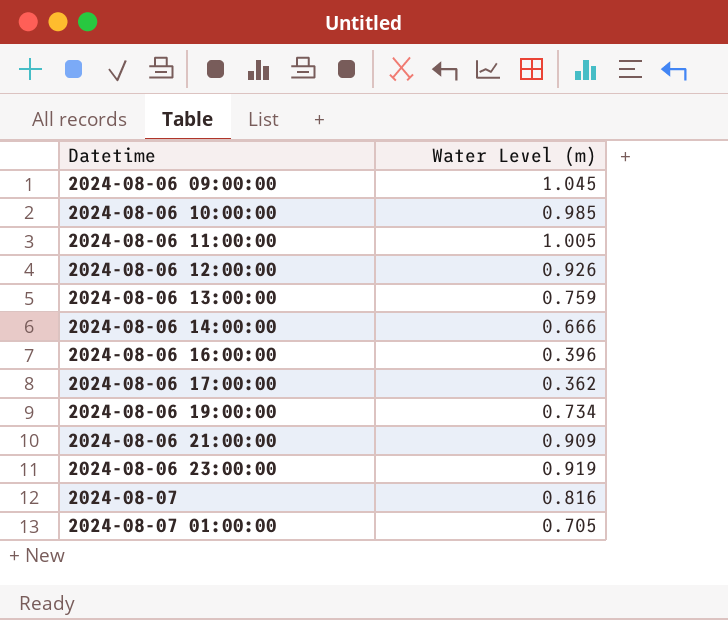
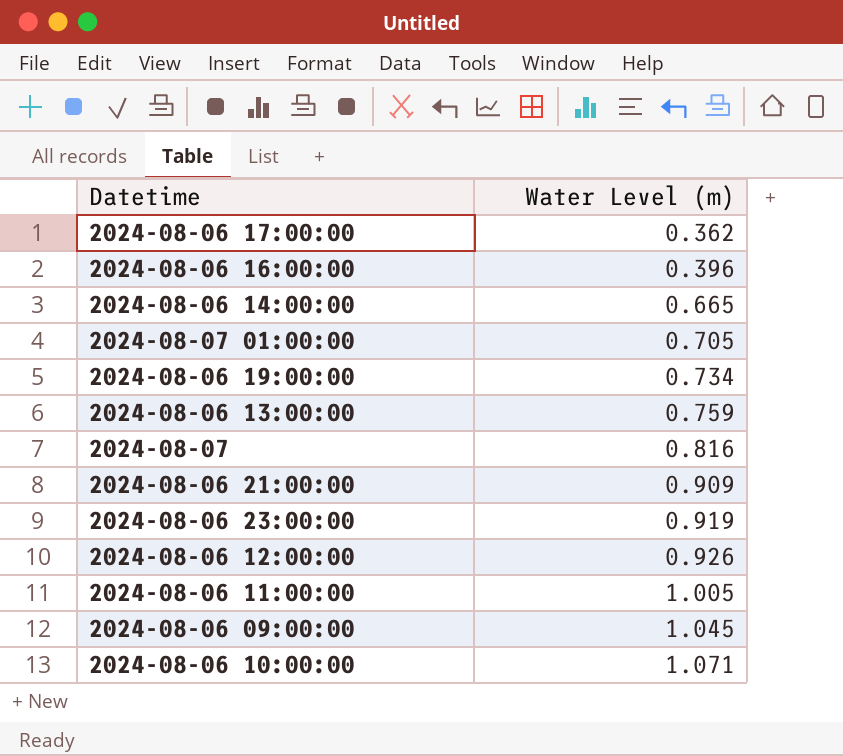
row order: Datetime ascending -> Water Level (m) ascending
2024-08-06 14:00:00 | Water Level (m): 0.666 -> 0.665
2024-08-06 10:00:00 | Water Level (m): 0.985 -> 1.071

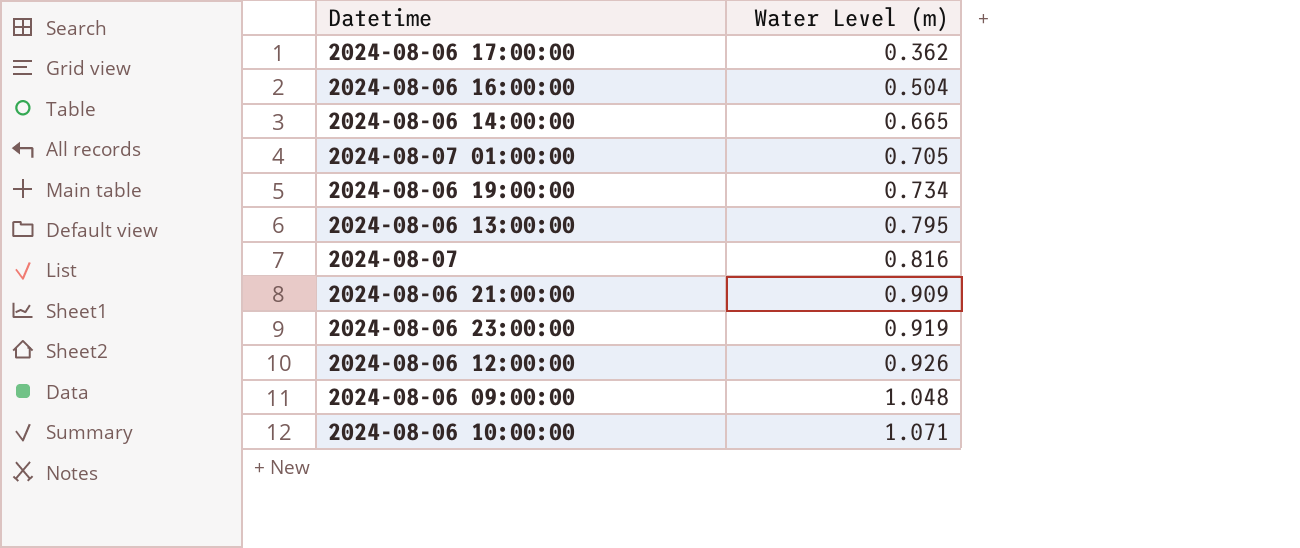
row 2024-08-06 11:00:00: 1.005 -> none
2024-08-06 16:00:00 | Water Level (m): 0.396 -> 0.504
2024-08-06 13:00:00 | Water Level (m): 0.759 -> 0.795
2024-08-06 09:00:00 | Water Level (m): 1.045 -> 1.048

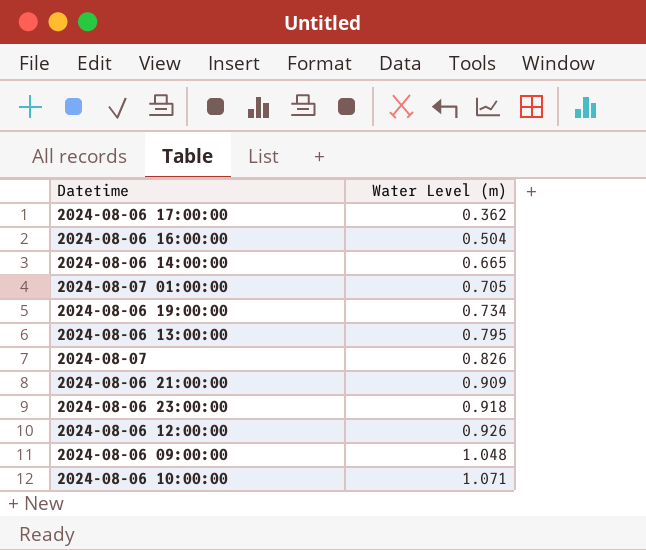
2024-08-07 | Water Level (m): 0.816 -> 0.826
2024-08-06 23:00:00 | Water Level (m): 0.919 -> 0.918

